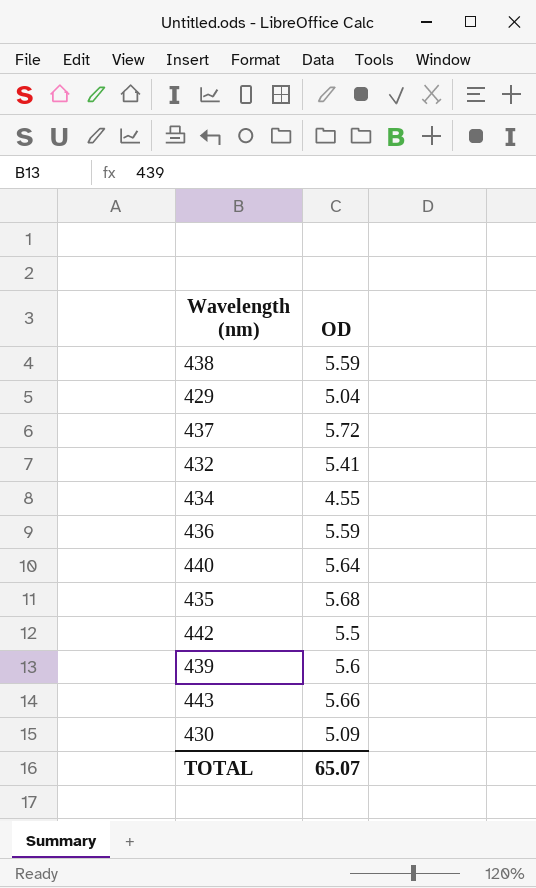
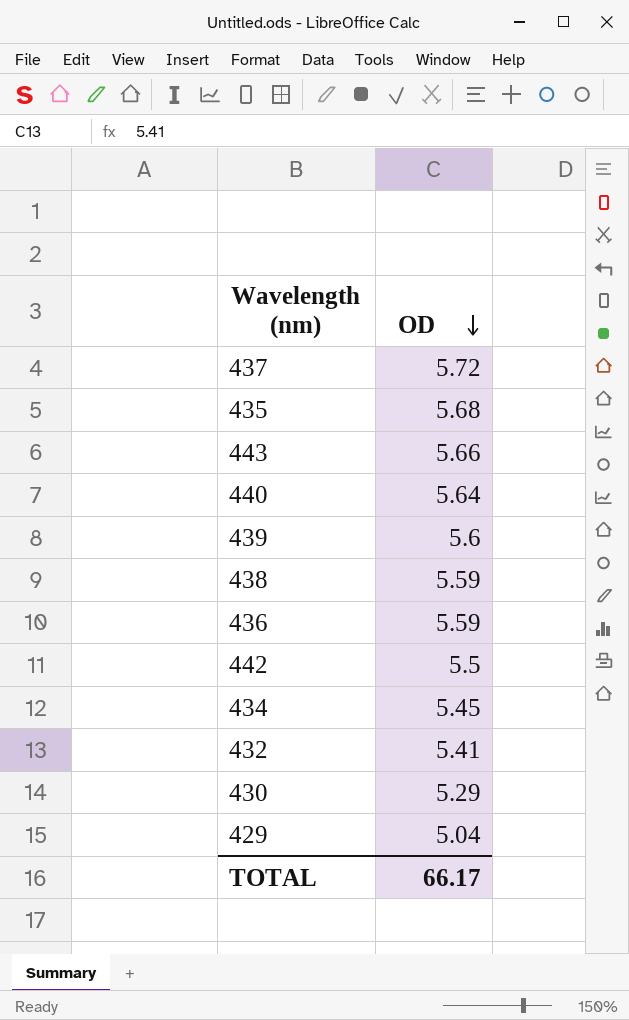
row order: none -> OD descending
434 | OD: 4.55 -> 5.45
430 | OD: 5.09 -> 5.29
TOTAL | OD: 65.07 -> 66.17

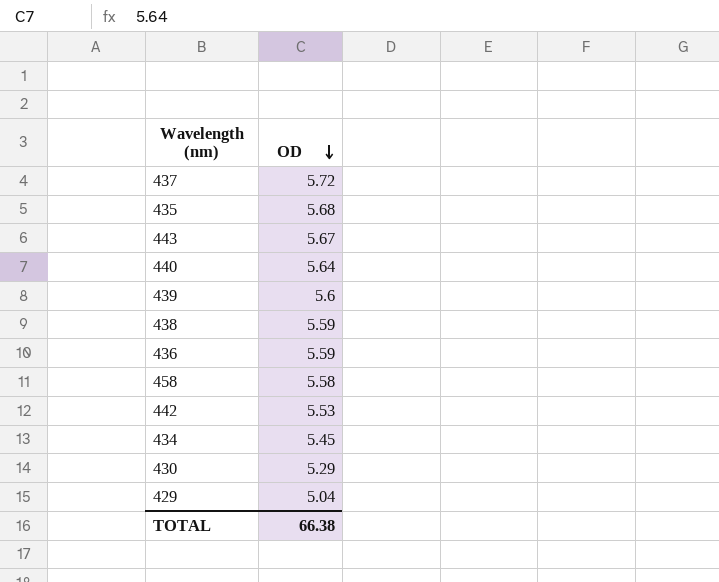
row 432: 5.41 -> none
443 | OD: 5.66 -> 5.67
row 458: none -> 5.58
442 | OD: 5.5 -> 5.53
TOTAL | OD: 66.17 -> 66.38

